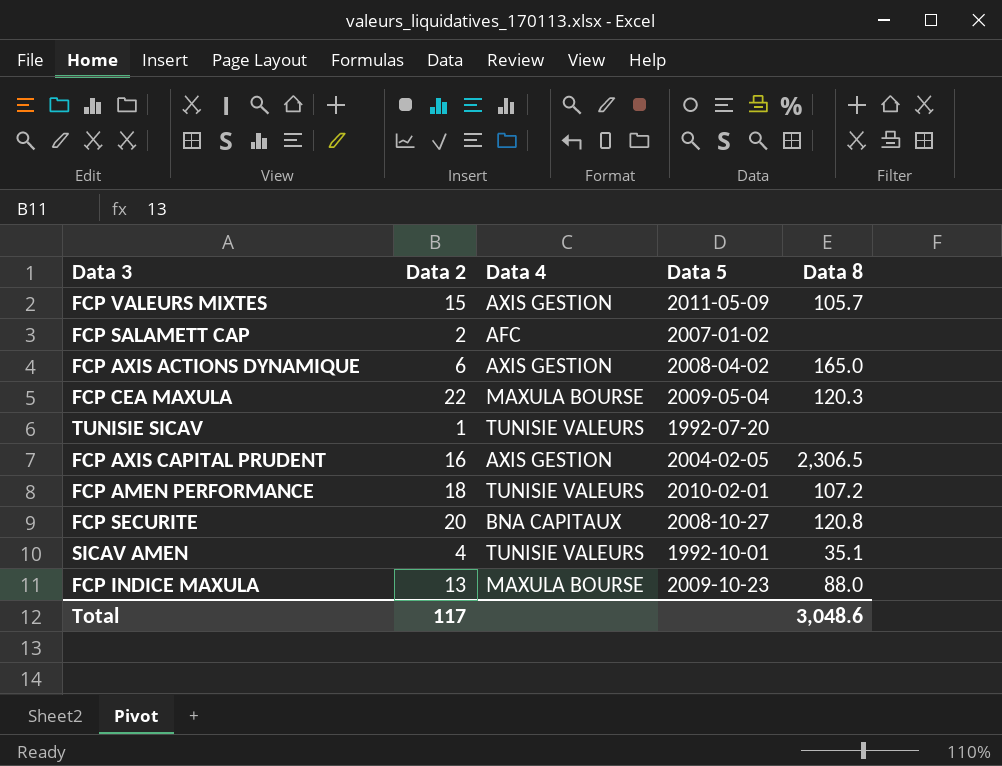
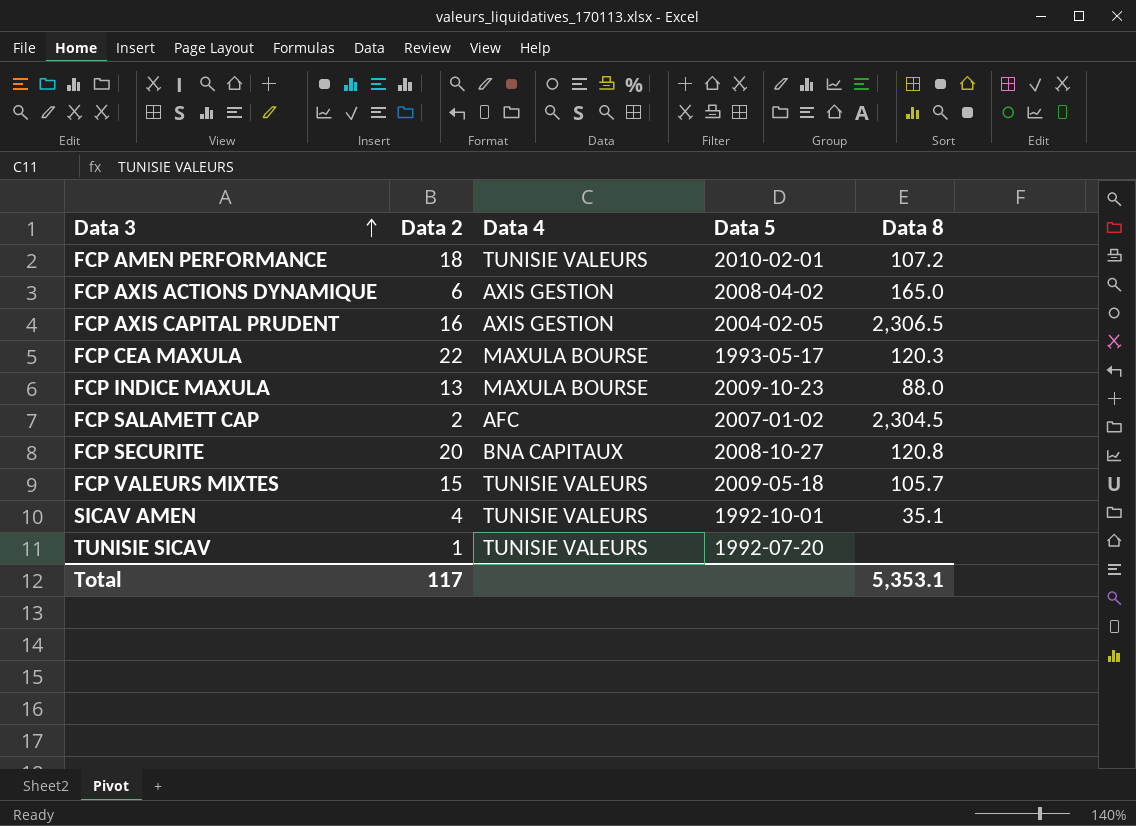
row order: none -> Data 3 ascending
FCP CEA MAXULA | Data 5: 2009-05-04 -> 1993-05-17
FCP SALAMETT CAP | Data 8: none -> 2,304.5
FCP VALEURS MIXTES | Data 4: AXIS GESTION -> TUNISIE VALEURS
FCP VALEURS MIXTES | Data 5: 2011-05-09 -> 2009-05-18
Total | Data 8: 3,048.6 -> 5,353.1

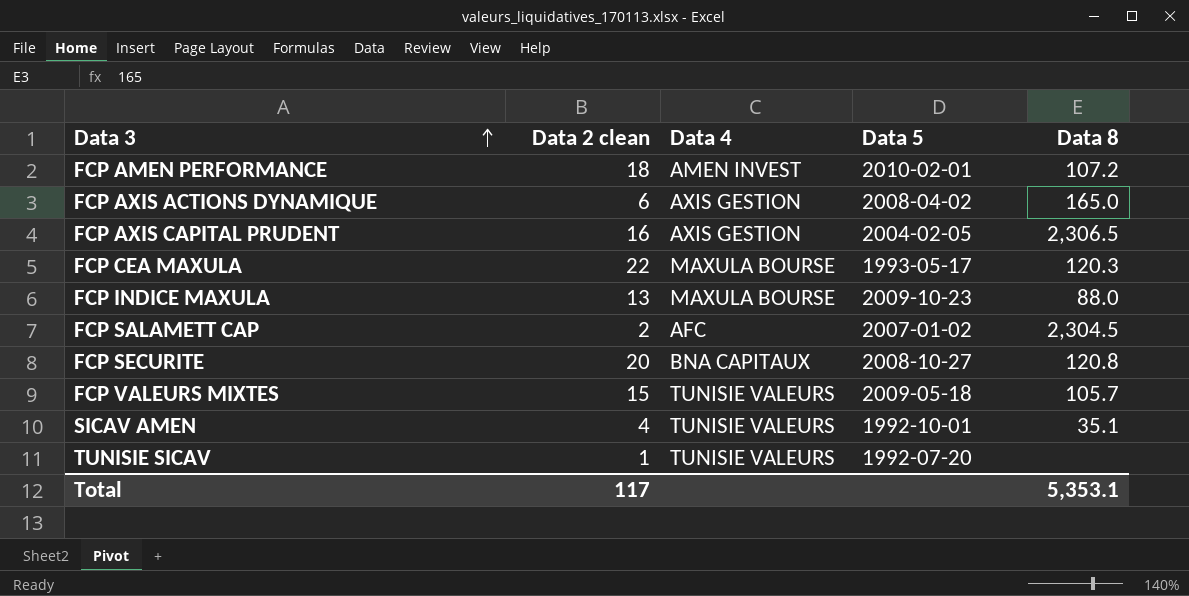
column name: Data 2 -> Data 2 clean
FCP AMEN PERFORMANCE | Data 4: TUNISIE VALEURS -> AMEN INVEST

